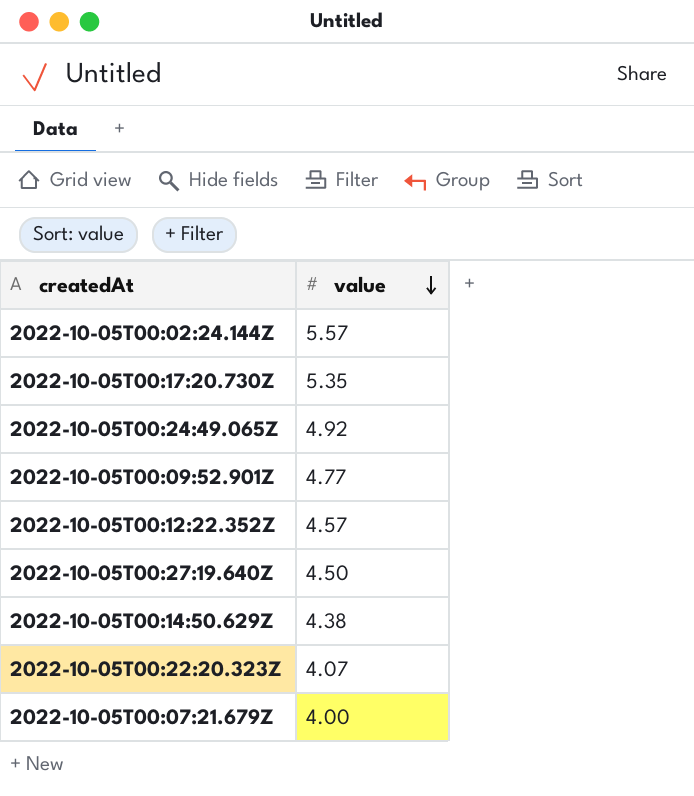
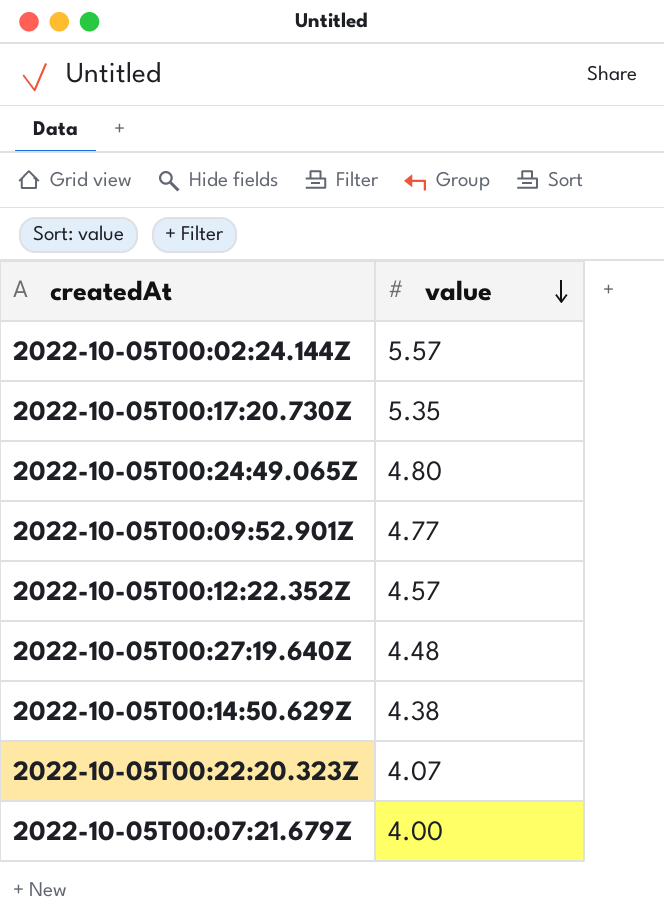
2022-10-05T00:24:49.065Z | value: 4.92 -> 4.80
2022-10-05T00:27:19.640Z | value: 4.50 -> 4.48

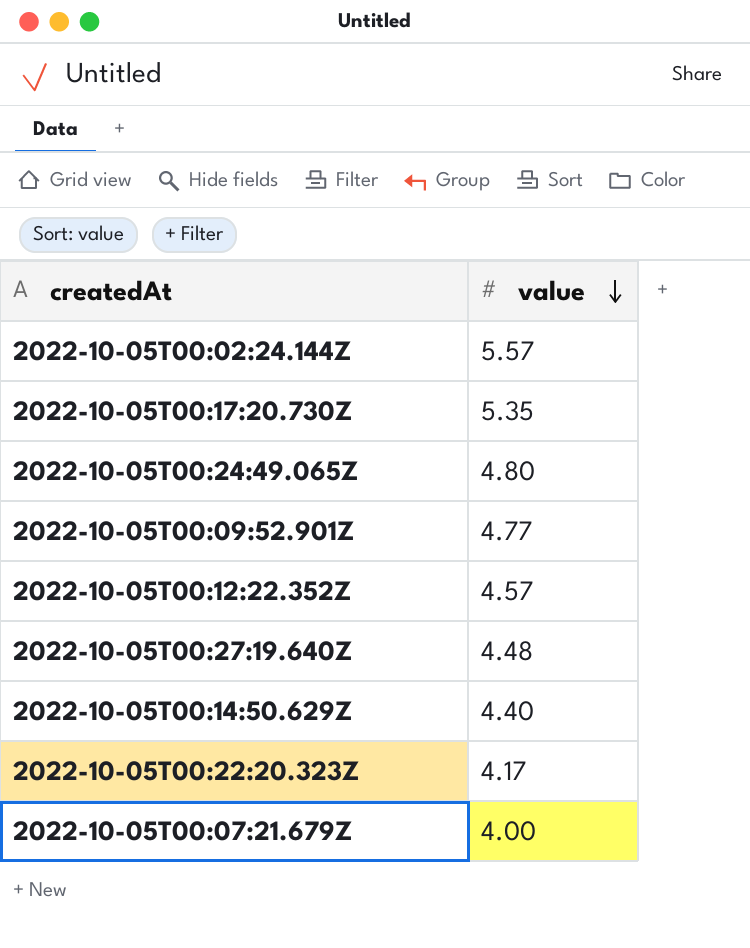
2022-10-05T00:14:50.629Z | value: 4.38 -> 4.40
2022-10-05T00:22:20.323Z | value: 4.07 -> 4.17

